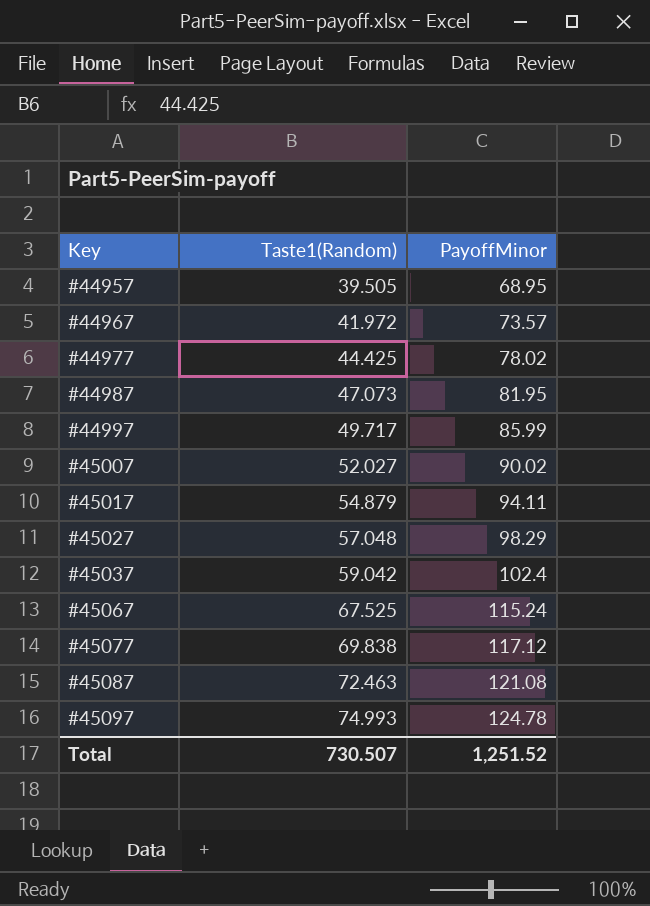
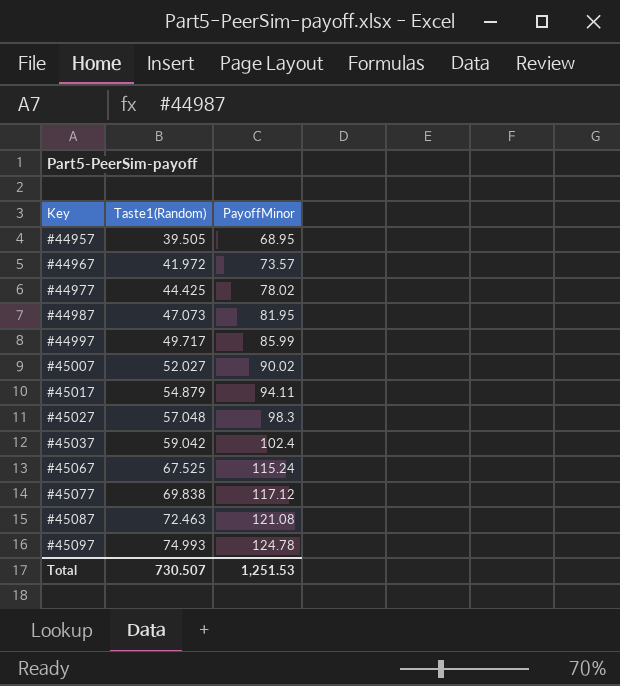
#45027 | PayoffMinor: 98.29 -> 98.3
Total | PayoffMinor: 1,251.52 -> 1,251.53

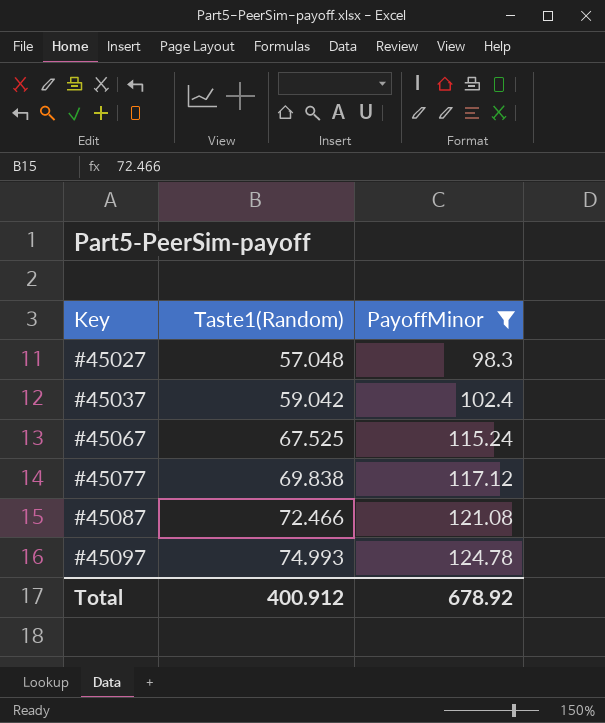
filter: none -> PayoffMinor >= 98.3
#45087 | Taste1(Random): 72.463 -> 72.466
Total | Taste1(Random): 730.507 -> 400.912
Total | PayoffMinor: 1,251.53 -> 678.92

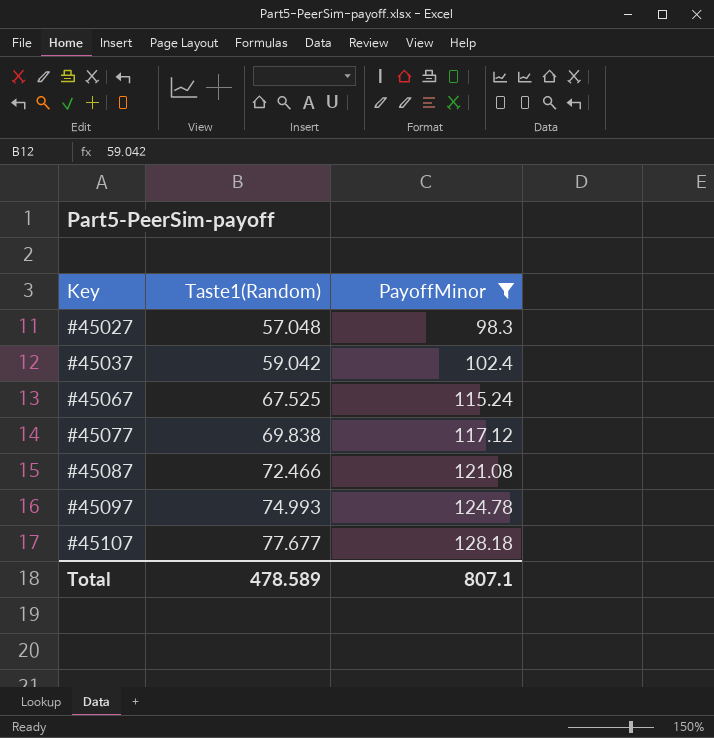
row #45107: none -> 77.677 | 128.18
Total | Taste1(Random): 400.912 -> 478.589
Total | PayoffMinor: 678.92 -> 807.1

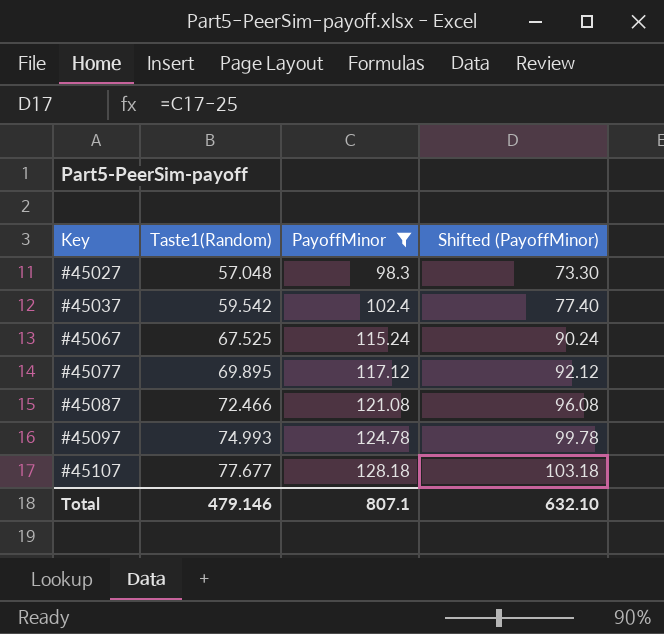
column Shifted (PayoffMinor) | formula: none -> [PayoffMinor] - 25
#45037 | Taste1(Random): 59.042 -> 59.542
#45077 | Taste1(Random): 69.838 -> 69.895
Total | Taste1(Random): 478.589 -> 479.146

